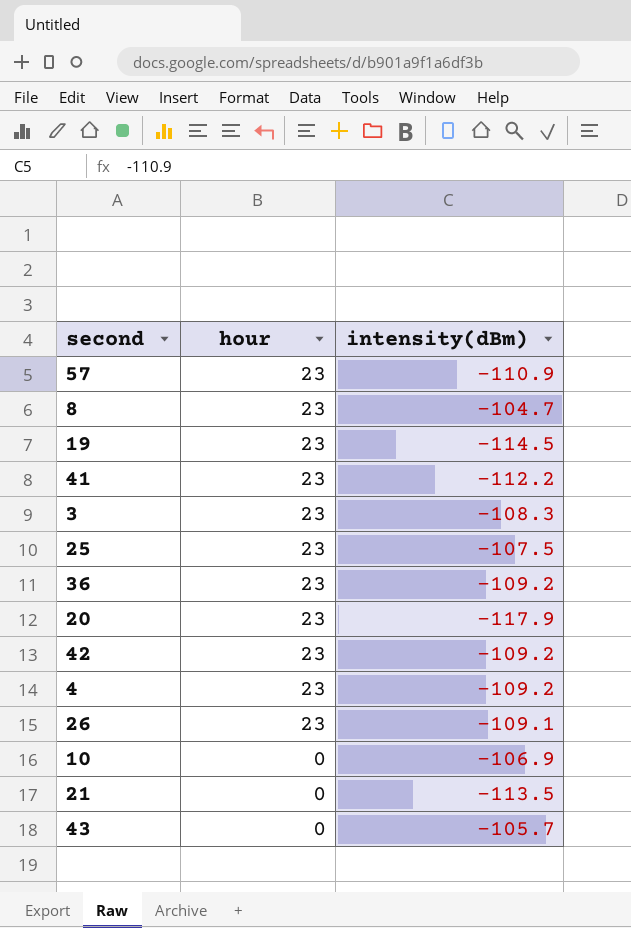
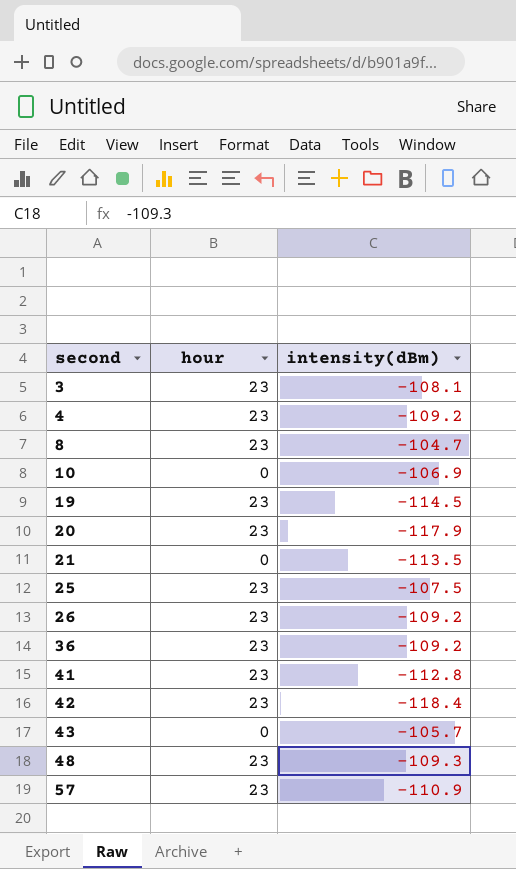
row order: hour descending -> second ascending
3 | intensity(dBm): -108.3 -> -108.1
26 | intensity(dBm): -109.1 -> -109.2
41 | intensity(dBm): -112.2 -> -112.8
42 | intensity(dBm): -109.2 -> -118.4
row 48: none -> 23 | -109.3

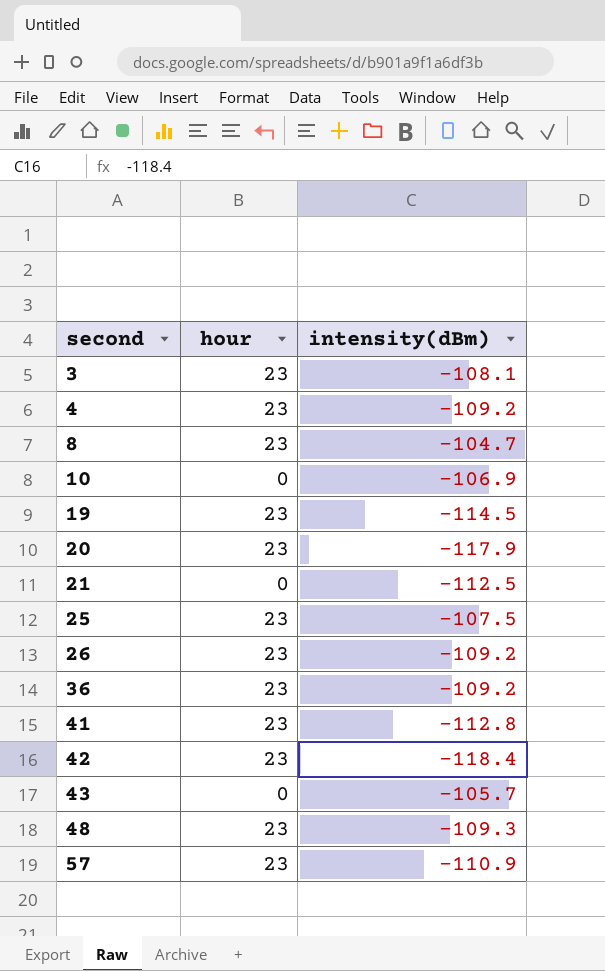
21 | intensity(dBm): -113.5 -> -112.5

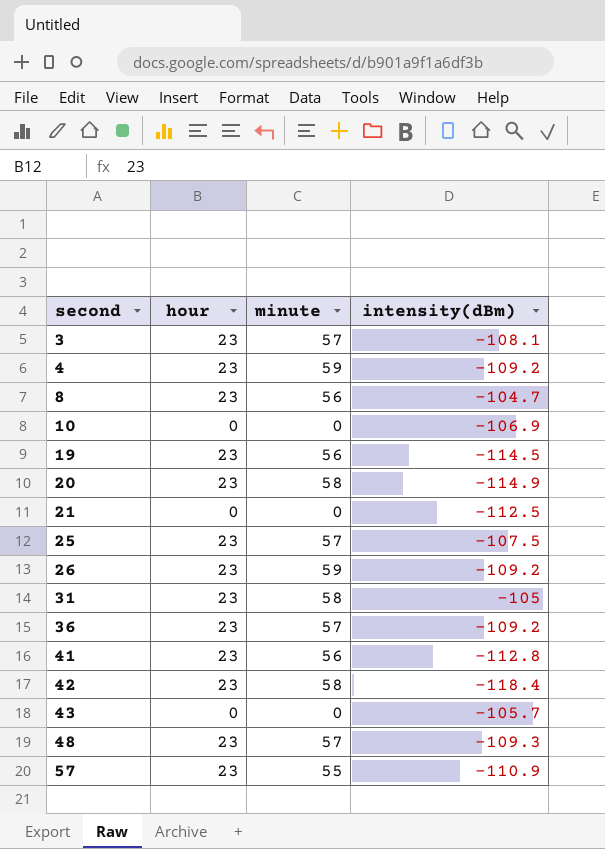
column minute | position: none -> 3
20 | intensity(dBm): -117.9 -> -114.9
row 31: none -> 23 | 58 | -105

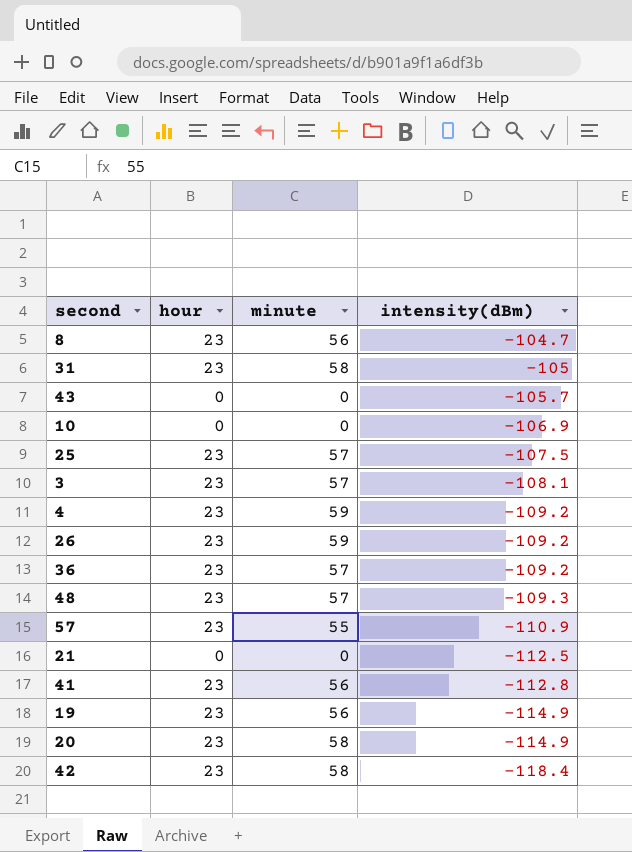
row order: second ascending -> intensity(dBm) descending
19 | intensity(dBm): -114.5 -> -114.9

